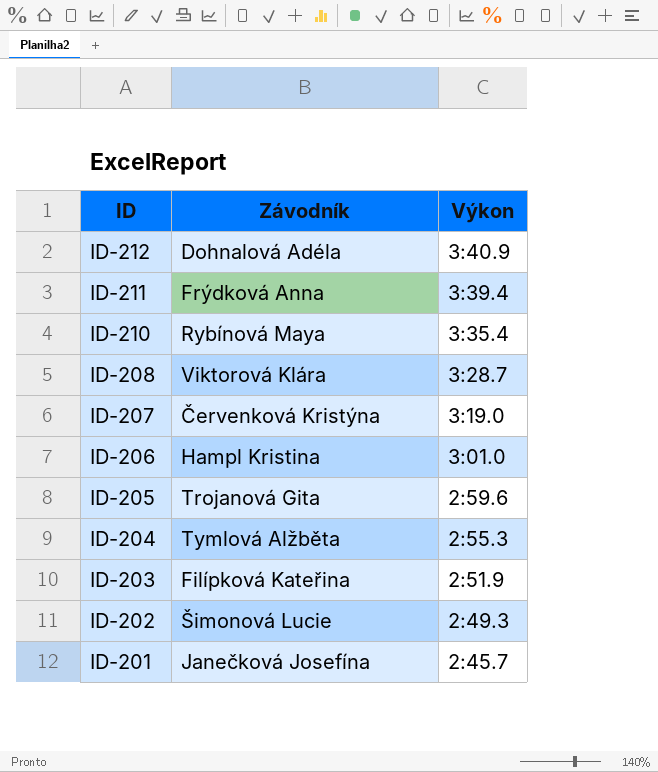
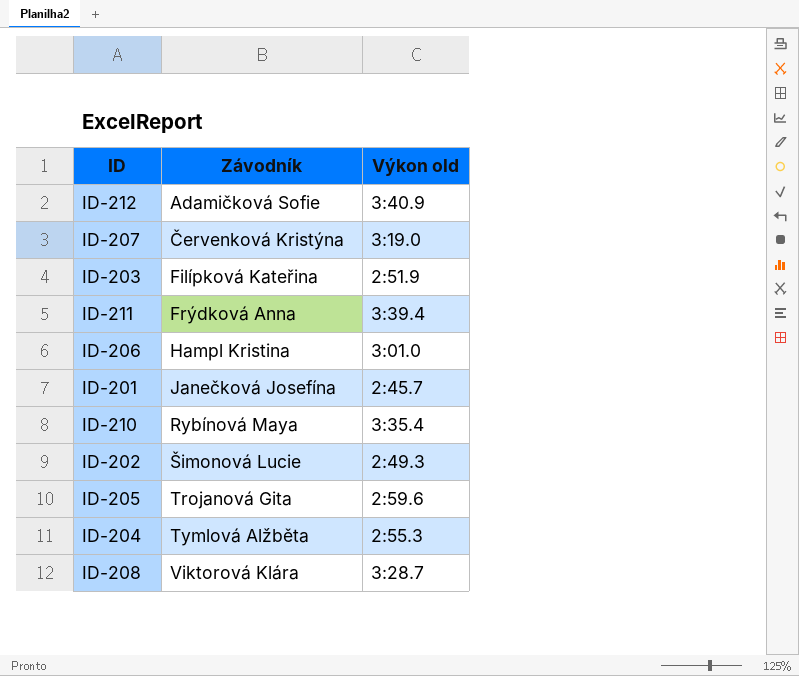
row order: ID descending -> Závodník ascending
column name: Výkon -> Výkon old
ID-212 | Závodník: Dohnalová Adéla -> Adamičková Sofie

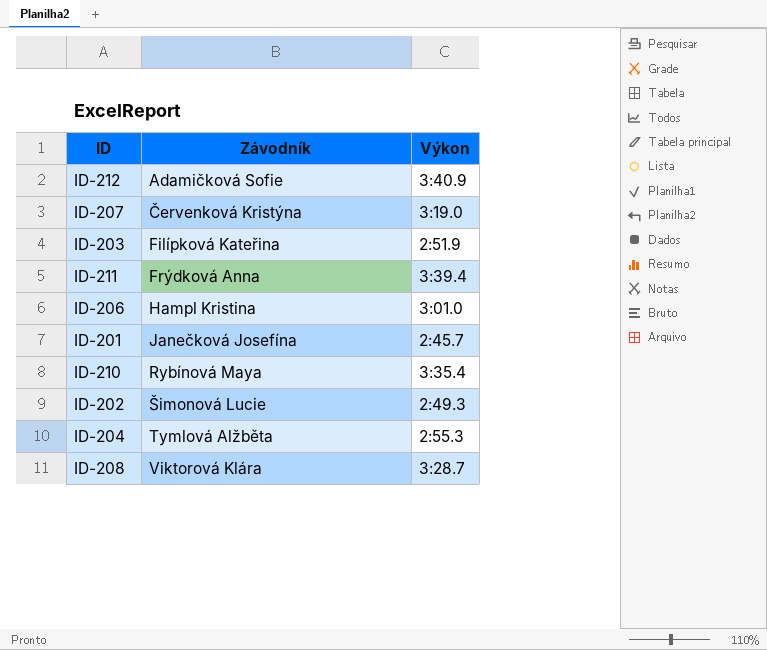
column name: Výkon old -> Výkon
row ID-205: Trojanová Gita | 2:59.6 -> none

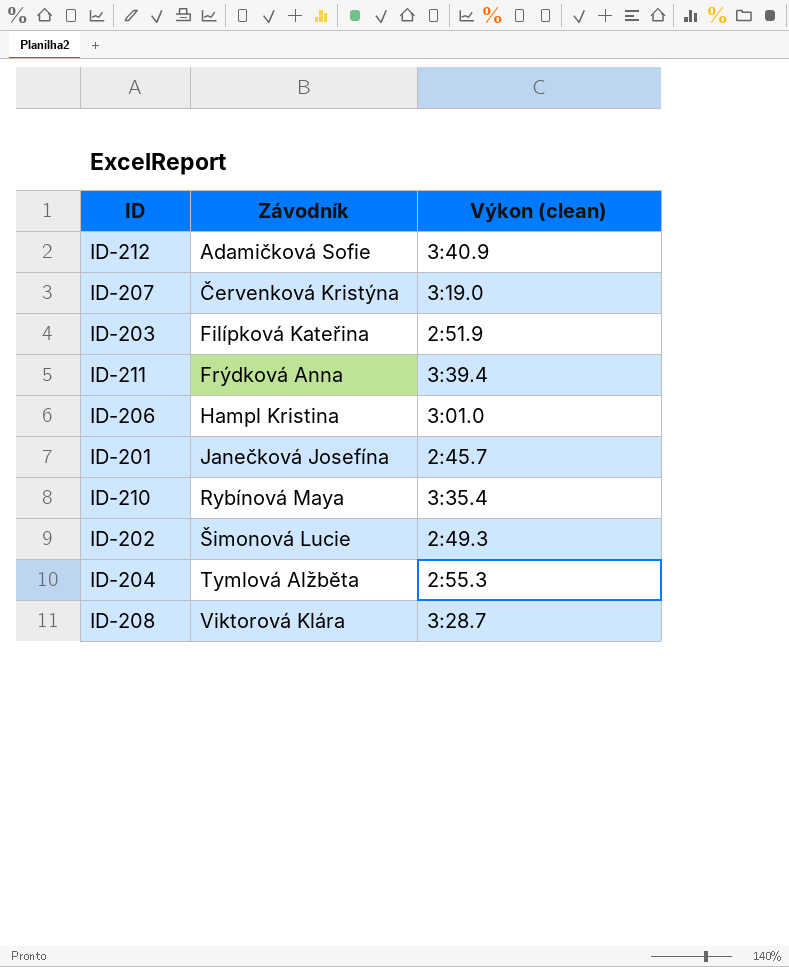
column name: Výkon -> Výkon (clean)

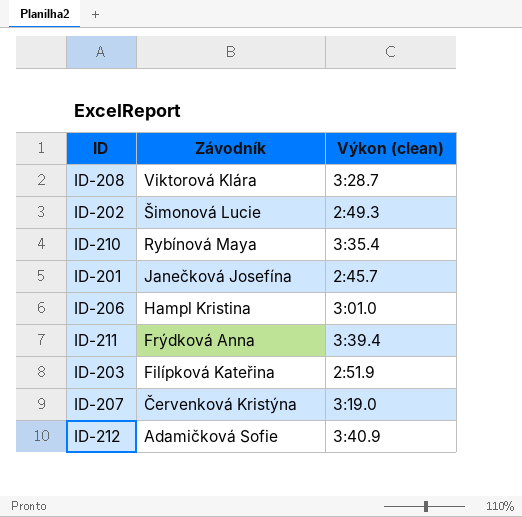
row order: Závodník ascending -> Závodník descending
row ID-204: Tymlová Alžběta | 2:55.3 -> none

